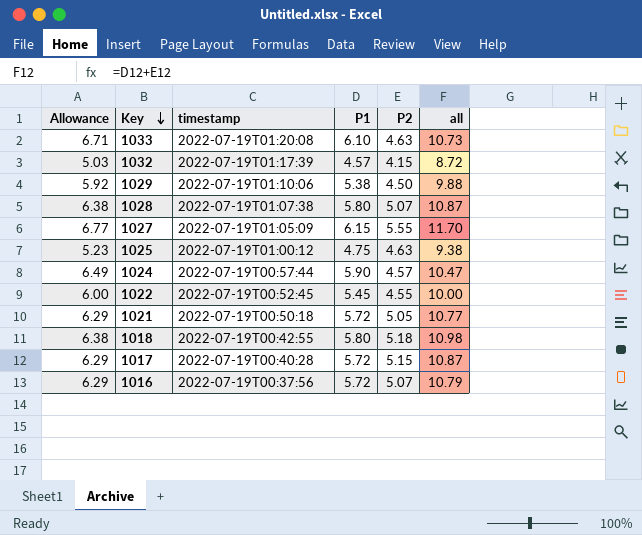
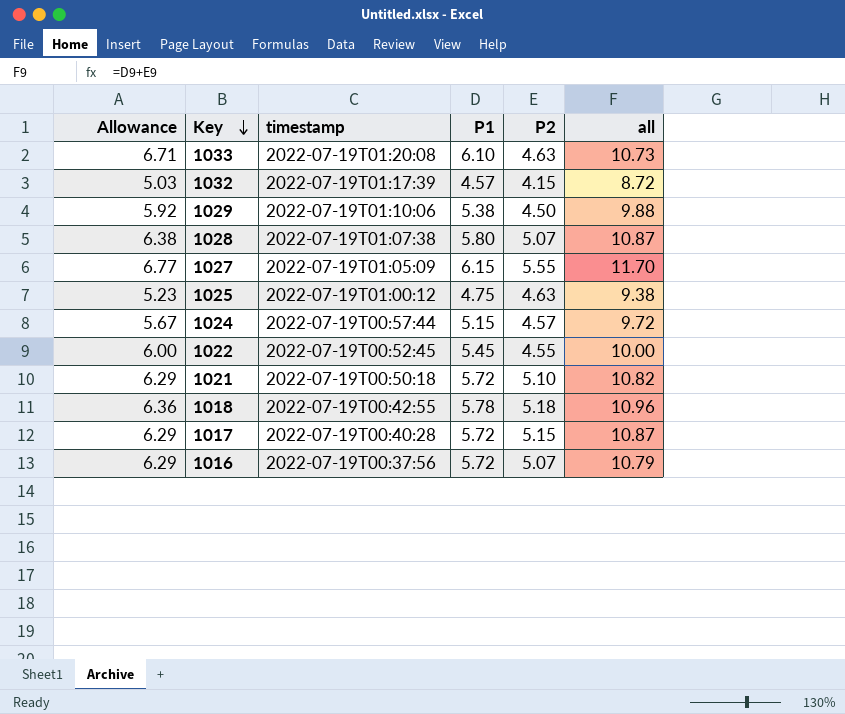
1024 | Allowance: 6.49 -> 5.67
1024 | P1: 5.90 -> 5.15
1024 | all: 10.47 -> 9.72
1021 | P2: 5.05 -> 5.10
1021 | all: 10.77 -> 10.82
1018 | Allowance: 6.38 -> 6.36
1018 | P1: 5.80 -> 5.78
1018 | all: 10.98 -> 10.96

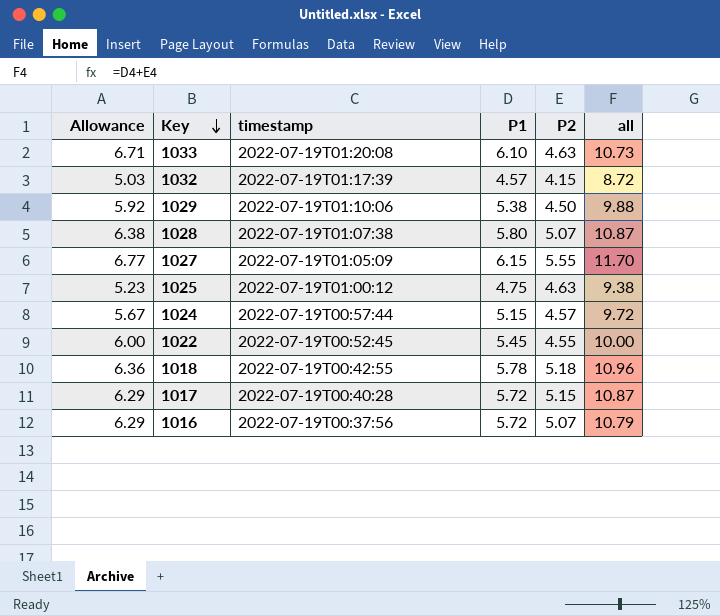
row 1021: 6.29 | 2022-07-19T00:50:18 | 5.72 | 5.10 | 10.82 -> none

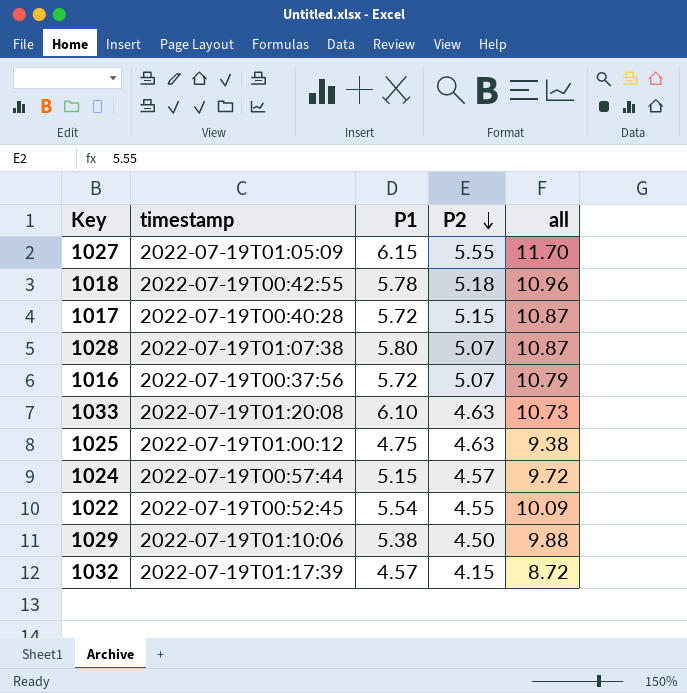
row order: Key descending -> P2 descending
column Allowance | formula: [P1] * 1.1 -> none
1022 | P1: 5.45 -> 5.54
1022 | all: 10.00 -> 10.09

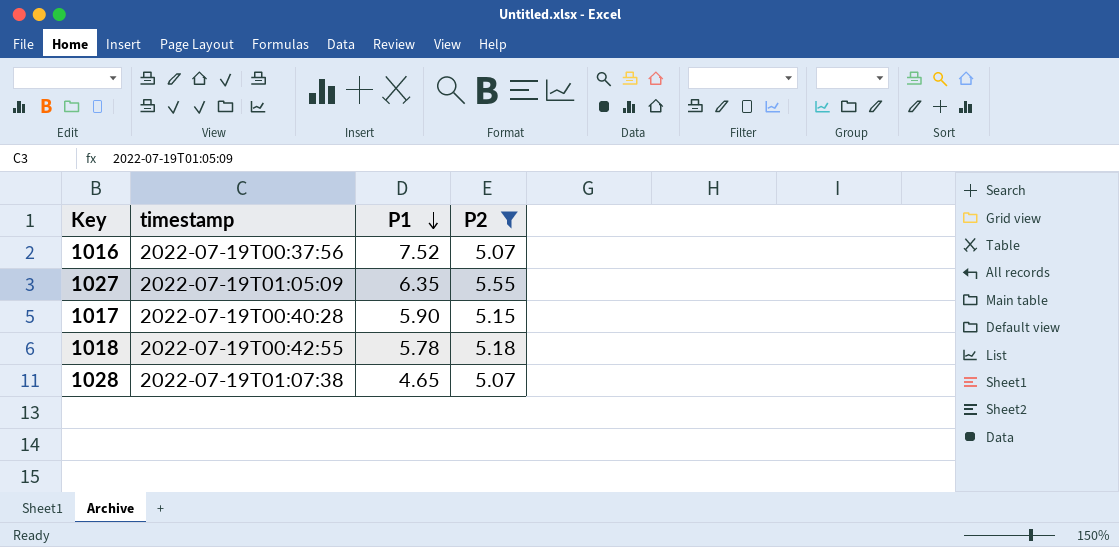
filter: none -> P2 >= 5.07
row order: P2 descending -> P1 descending
column all | formula: [P1] + [P2] -> none
1016 | P1: 5.72 -> 7.52
1027 | P1: 6.15 -> 6.35
1017 | P1: 5.72 -> 5.90
1028 | P1: 5.80 -> 4.65

